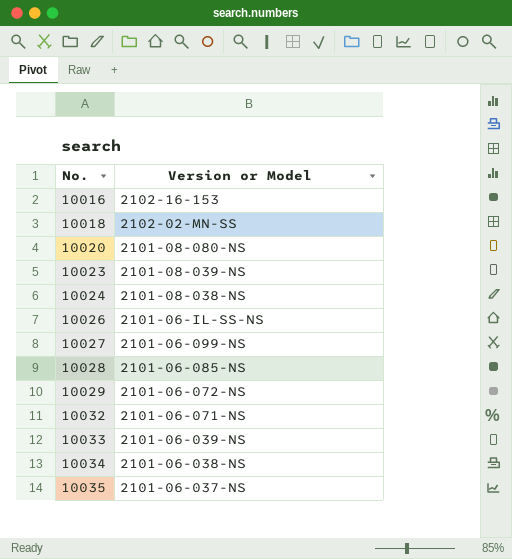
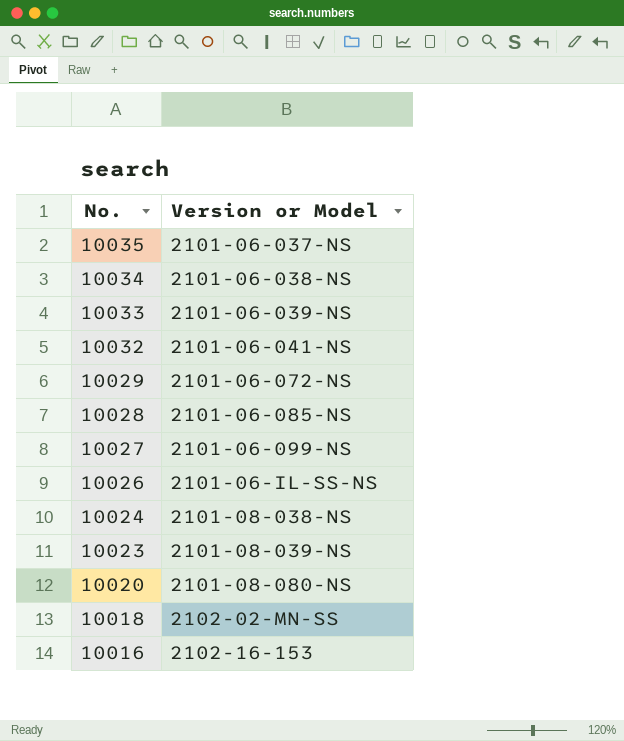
row order: No. ascending -> No. descending
10032 | Version or Model: 2101-06-071-NS -> 2101-06-041-NS

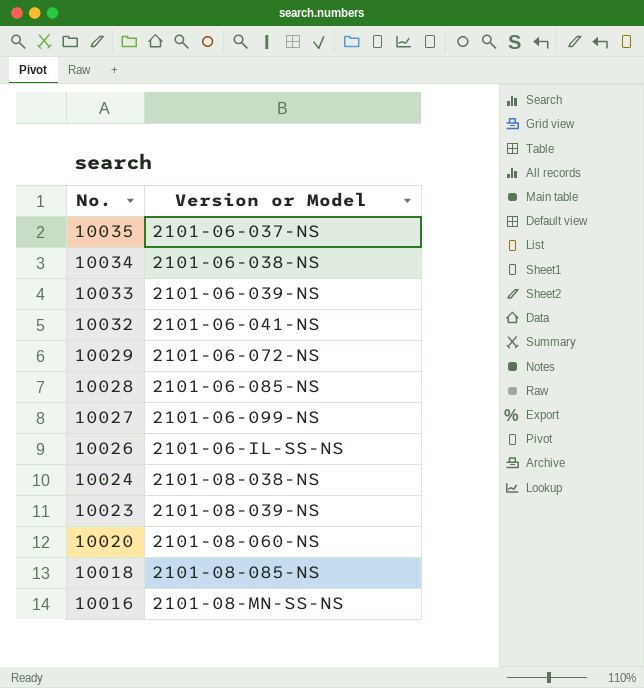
10020 | Version or Model: 2101-08-080-NS -> 2101-08-060-NS
10018 | Version or Model: 2102-02-MN-SS -> 2101-08-085-NS
10016 | Version or Model: 2102-16-153 -> 2101-08-MN-SS-NS

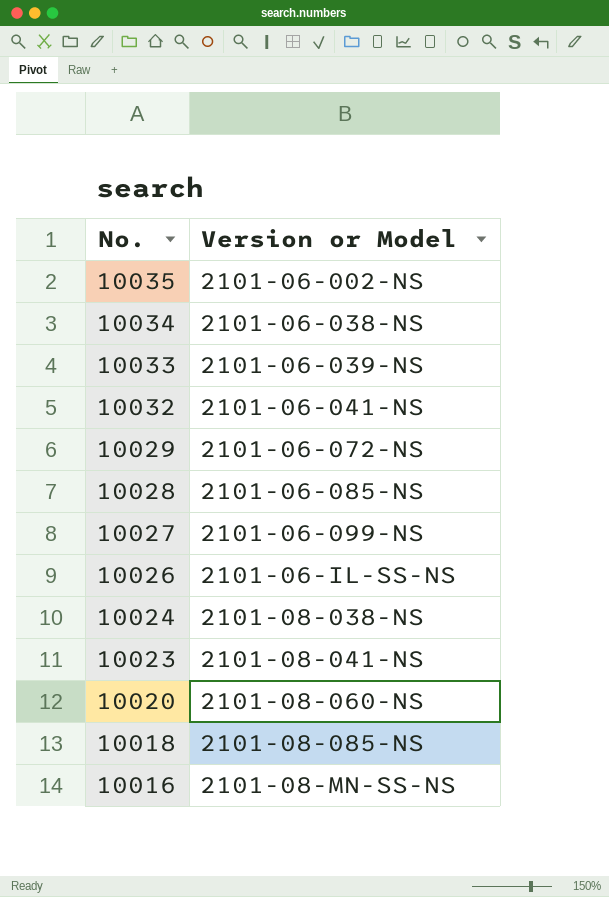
10035 | Version or Model: 2101-06-037-NS -> 2101-06-002-NS
10023 | Version or Model: 2101-08-039-NS -> 2101-08-041-NS

